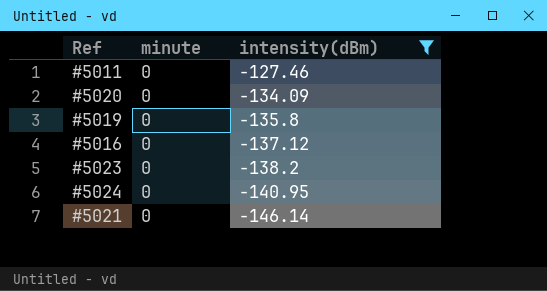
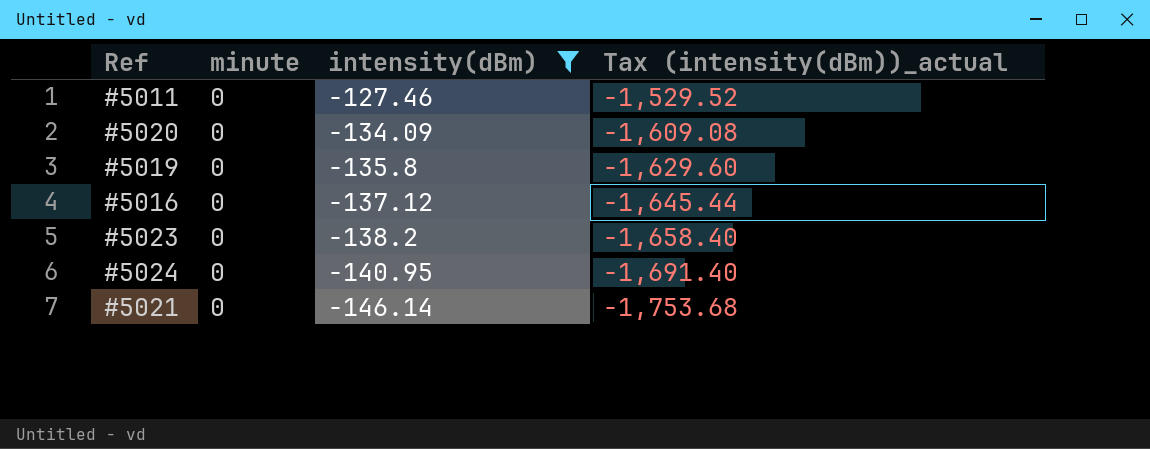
column Tax (intensity(dBm))_actual | formula: none -> [intensity(dBm)] * 12

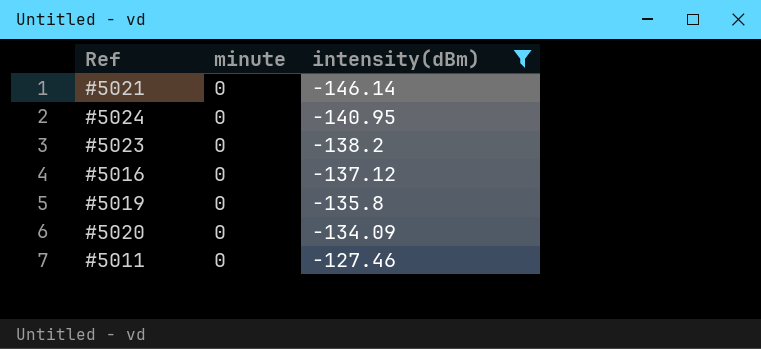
row order: intensity(dBm) descending -> intensity(dBm) ascending
column Tax (intensity(dBm))_actual | formula: [intensity(dBm)] * 12 -> none

